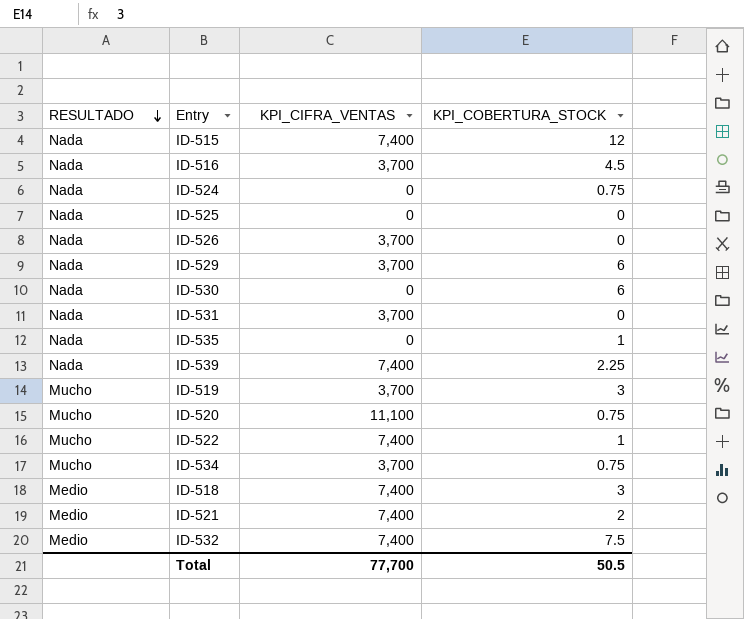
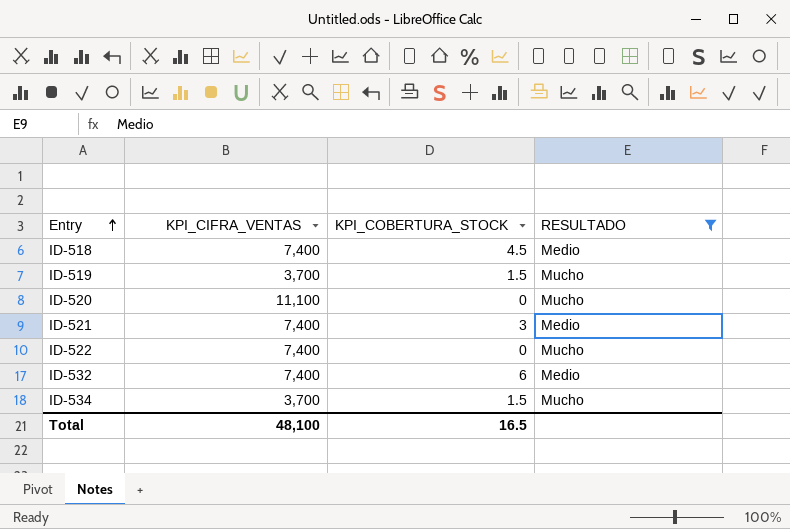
filter: none -> RESULTADO != Nada
row order: RESULTADO descending -> Entry ascending
column RESULTADO | position: 1 -> 4
ID-518 | KPI_COBERTURA_STOCK: 3 -> 4.5
ID-519 | KPI_COBERTURA_STOCK: 3 -> 1.5
ID-520 | KPI_COBERTURA_STOCK: 0.75 -> 0
ID-521 | KPI_COBERTURA_STOCK: 2 -> 3
ID-522 | KPI_COBERTURA_STOCK: 1 -> 0
ID-532 | KPI_COBERTURA_STOCK: 7.5 -> 6
ID-534 | KPI_COBERTURA_STOCK: 0.75 -> 1.5
Total | KPI_CIFRA_VENTAS: 77,700 -> 48,100
Total | KPI_COBERTURA_STOCK: 50.5 -> 16.5

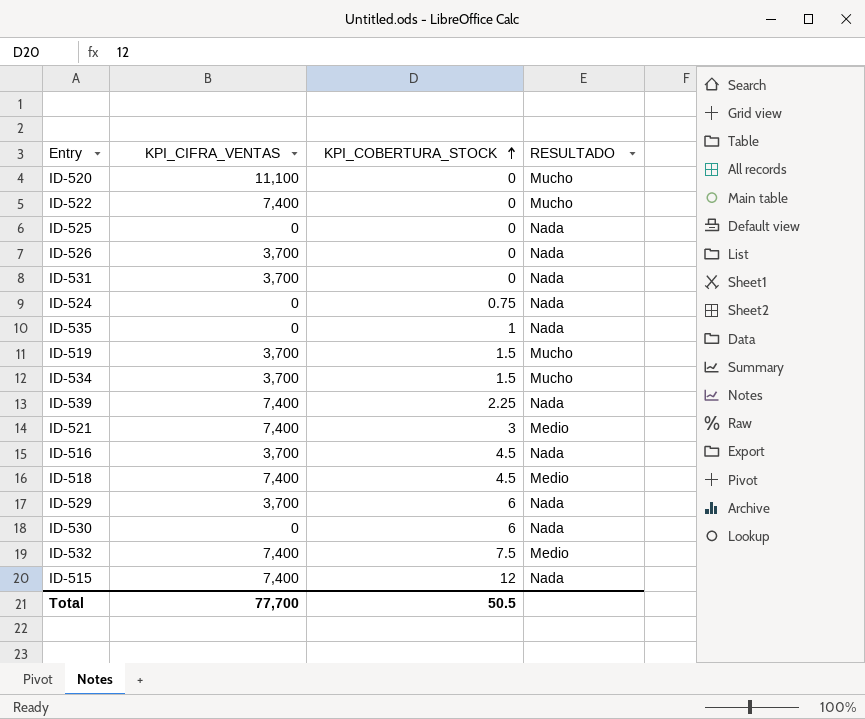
filter: RESULTADO != Nada -> none
row order: Entry ascending -> KPI_COBERTURA_STOCK ascending
ID-532 | KPI_COBERTURA_STOCK: 6 -> 7.5
Total | KPI_CIFRA_VENTAS: 48,100 -> 77,700
Total | KPI_COBERTURA_STOCK: 16.5 -> 50.5

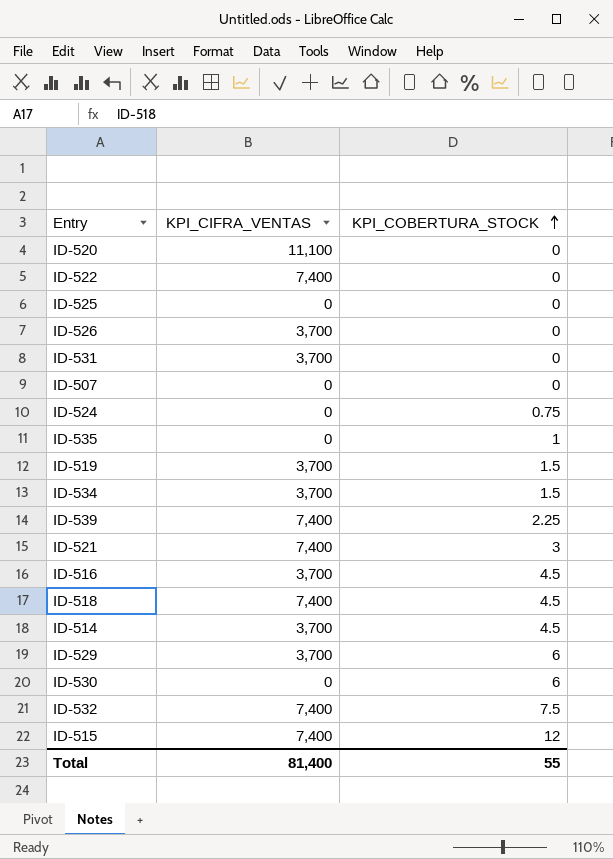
column RESULTADO | position: 4 -> none
row ID-507: none -> 0 | 0
row ID-514: none -> 3,700 | 4.5
Total | KPI_CIFRA_VENTAS: 77,700 -> 81,400
Total | KPI_COBERTURA_STOCK: 50.5 -> 55

